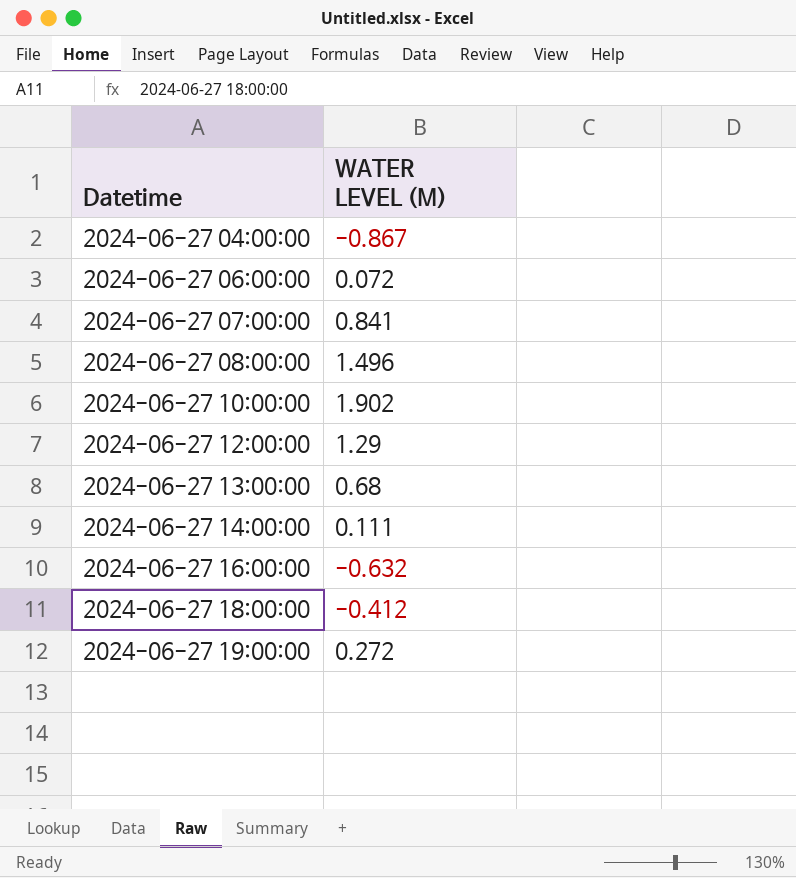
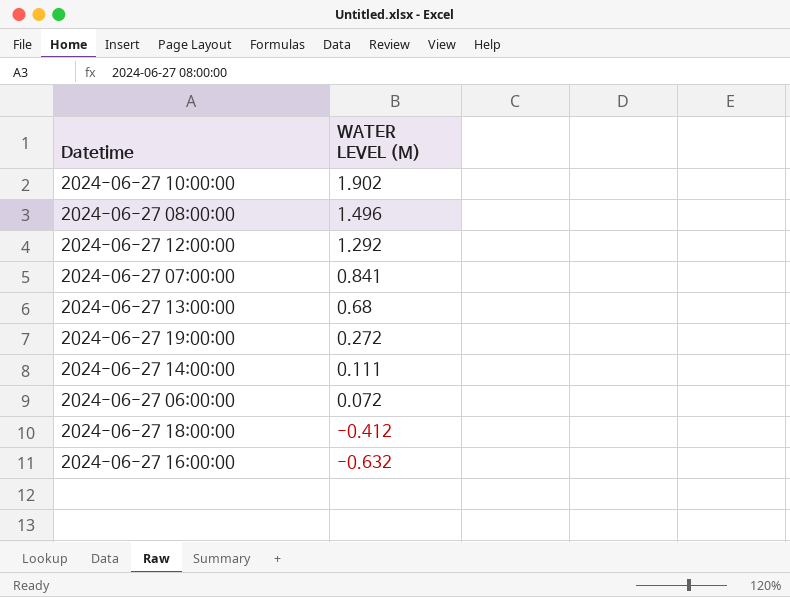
row order: Datetime ascending -> WATER LEVEL (M) descending
row 2024-06-27 04:00:00: -0.867 -> none
2024-06-27 12:00:00 | WATER LEVEL (M): 1.29 -> 1.292

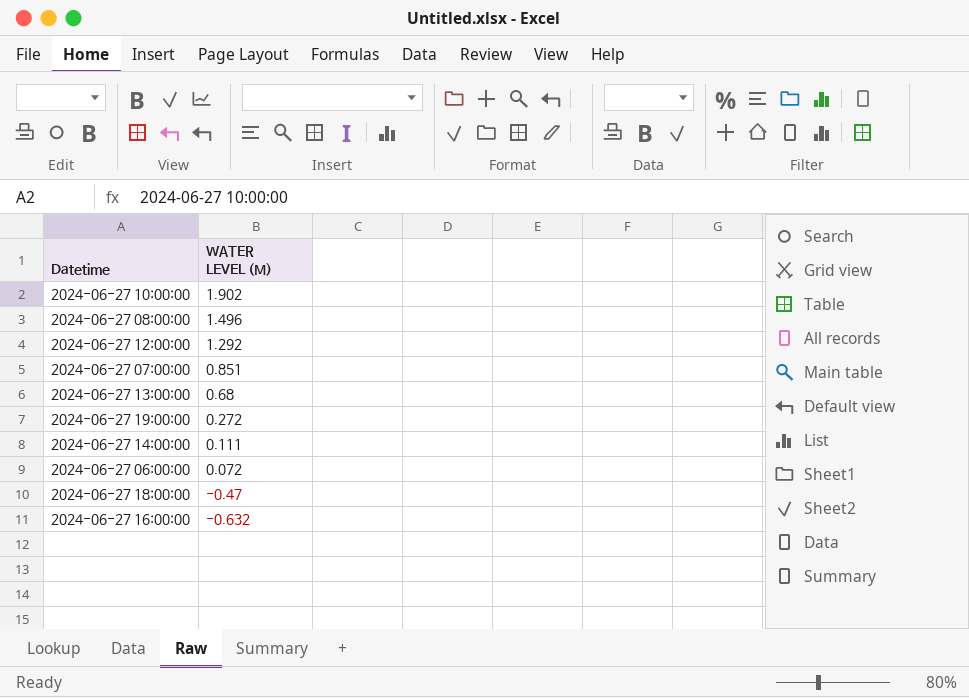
2024-06-27 07:00:00 | WATER LEVEL (M): 0.841 -> 0.851
2024-06-27 18:00:00 | WATER LEVEL (M): -0.412 -> -0.47

